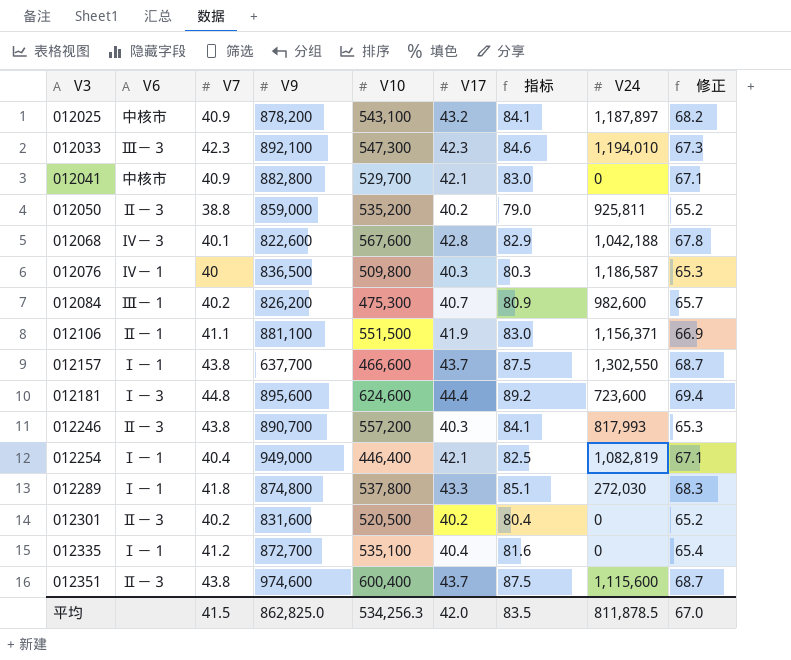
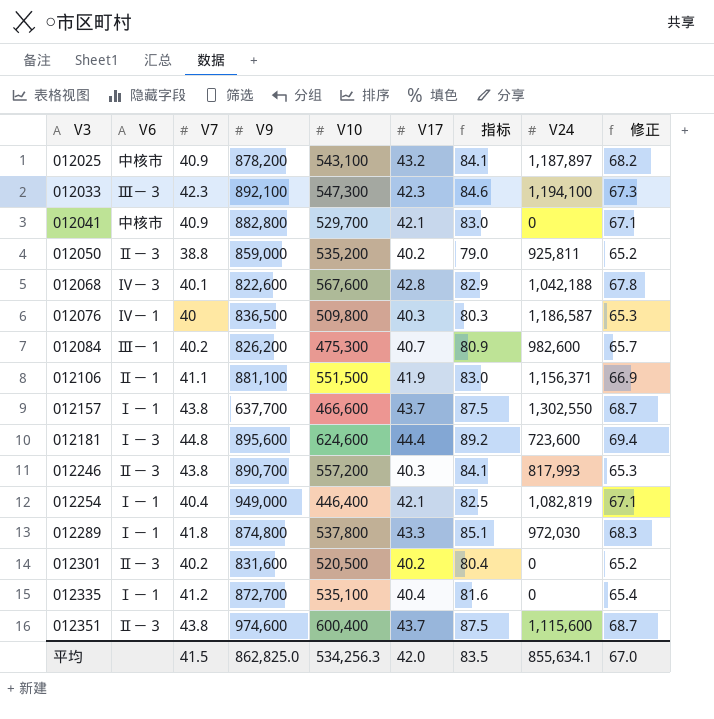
012033 | V24: 1,194,010 -> 1,194,100
012289 | V24: 272,030 -> 972,030
平均 | V24: 811,878.5 -> 855,634.1

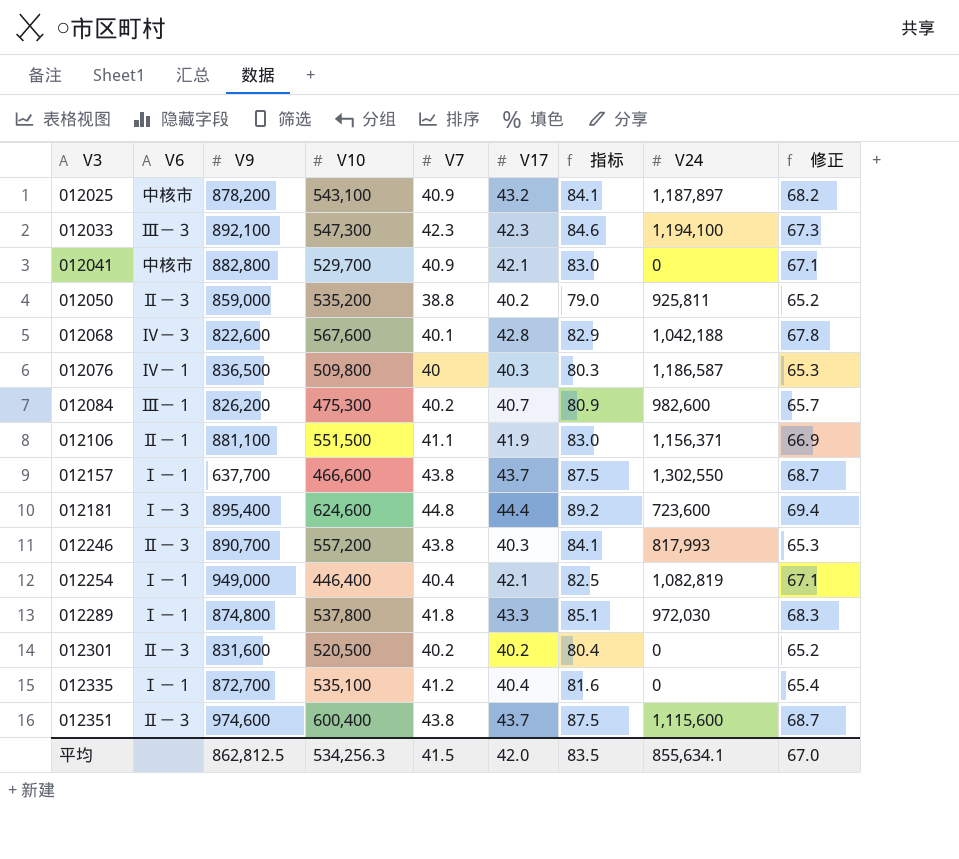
column V7 | position: 3 -> 5
012181 | V9: 895,600 -> 895,400
平均 | V9: 862,825.0 -> 862,812.5

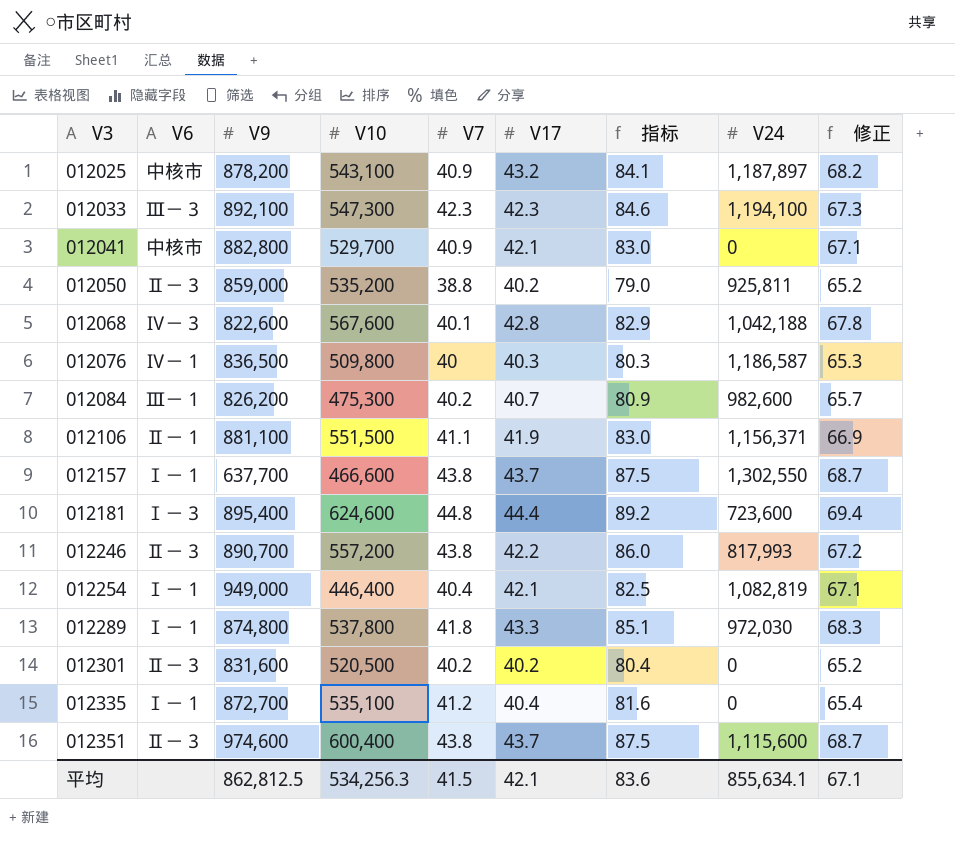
012246 | V17: 40.3 -> 42.2
012246 | 指标: 84.1 -> 86.0
012246 | 修正: 65.3 -> 67.2
平均 | V17: 42.0 -> 42.1
平均 | 指标: 83.5 -> 83.6
平均 | 修正: 67.0 -> 67.1

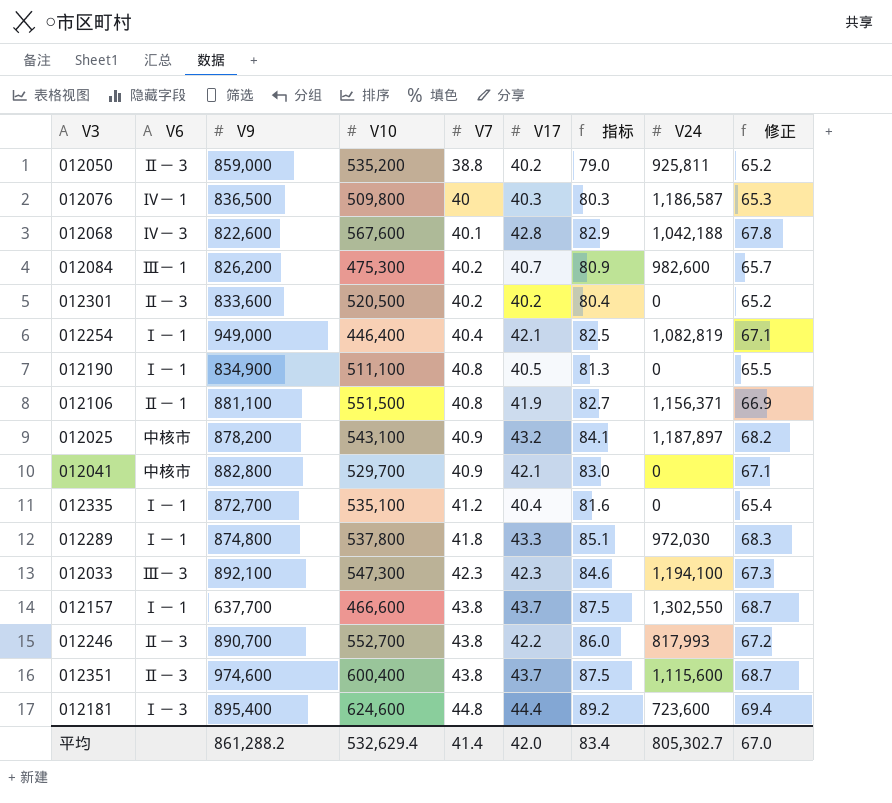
row order: V3 ascending -> V7 ascending
012301 | V9: 831,600 -> 833,600
row 012190: none -> Ⅰ－１ | 834,900 | 511,100 | 40.8 | 40.5 | 81.3 | 0 | 65.5
012106 | V7: 41.1 -> 40.8
012106 | 指标: 83.0 -> 82.7
012246 | V10: 557,200 -> 552,700
平均 | V9: 862,812.5 -> 861,288.2
平均 | V10: 534,256.3 -> 532,629.4
平均 | V7: 41.5 -> 41.4
平均 | V17: 42.1 -> 42.0
平均 | 指标: 83.6 -> 83.4
平均 | V24: 855,634.1 -> 805,302.7
平均 | 修正: 67.1 -> 67.0

